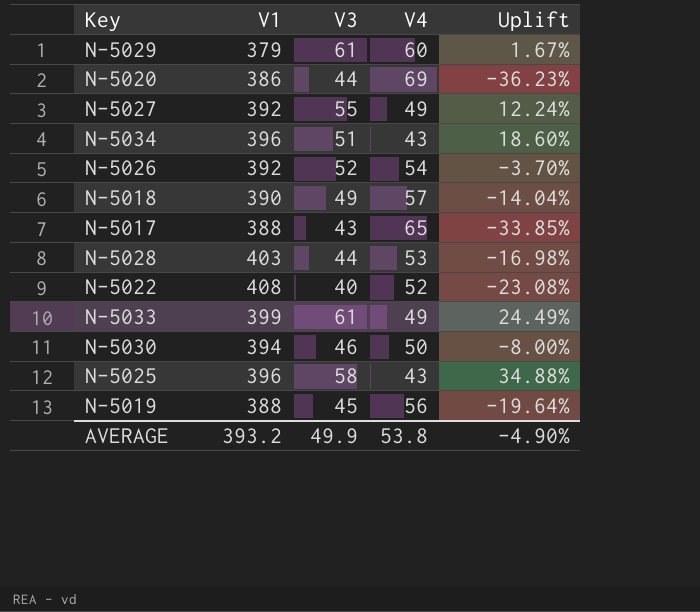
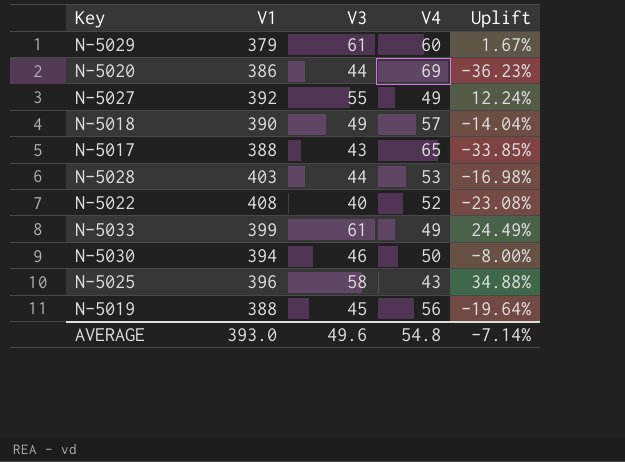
row N-5034: 396 | 51 | 43 | 18.60% -> none
row N-5026: 392 | 52 | 54 | -3.70% -> none
AVERAGE | V1: 393.2 -> 393.0
AVERAGE | V3: 49.9 -> 49.6
AVERAGE | V4: 53.8 -> 54.8
AVERAGE | Uplift: -4.90% -> -7.14%

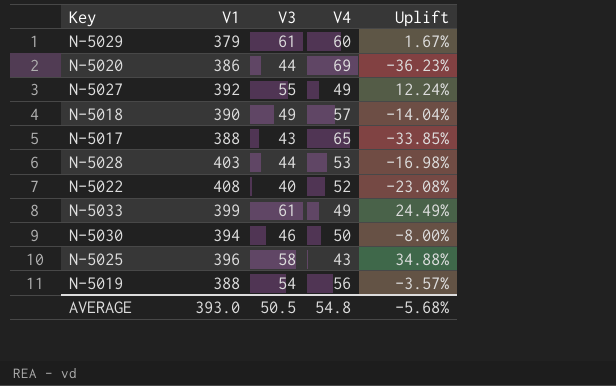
N-5019 | V3: 45 -> 54
N-5019 | Uplift: -19.64% -> -3.57%
AVERAGE | V3: 49.6 -> 50.5
AVERAGE | Uplift: -7.14% -> -5.68%

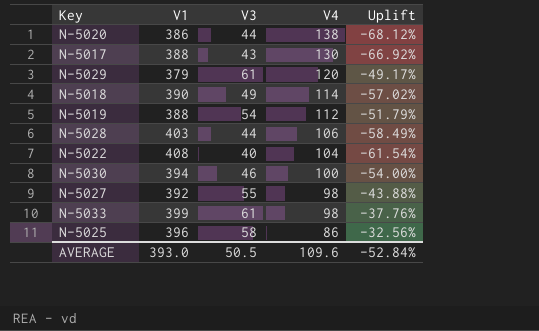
row order: none -> V4 descending
N-5020 | V4: 69 -> 138
N-5020 | Uplift: -36.23% -> -68.12%
N-5017 | V4: 65 -> 130
N-5017 | Uplift: -33.85% -> -66.92%
N-5029 | V4: 60 -> 120
N-5029 | Uplift: 1.67% -> -49.17%
N-5018 | V4: 57 -> 114
N-5018 | Uplift: -14.04% -> -57.02%
N-5019 | V4: 56 -> 112
N-5019 | Uplift: -3.57% -> -51.79%
N-5028 | V4: 53 -> 106
N-5028 | Uplift: -16.98% -> -58.49%
N-5022 | V4: 52 -> 104
N-5022 | Uplift: -23.08% -> -61.54%
N-5030 | V4: 50 -> 100
N-5030 | Uplift: -8.00% -> -54.00%
N-5027 | V4: 49 -> 98
N-5027 | Uplift: 12.24% -> -43.88%
N-5033 | V4: 49 -> 98
N-5033 | Uplift: 24.49% -> -37.76%
N-5025 | V4: 43 -> 86
N-5025 | Uplift: 34.88% -> -32.56%
AVERAGE | V4: 54.8 -> 109.6
AVERAGE | Uplift: -5.68% -> -52.84%

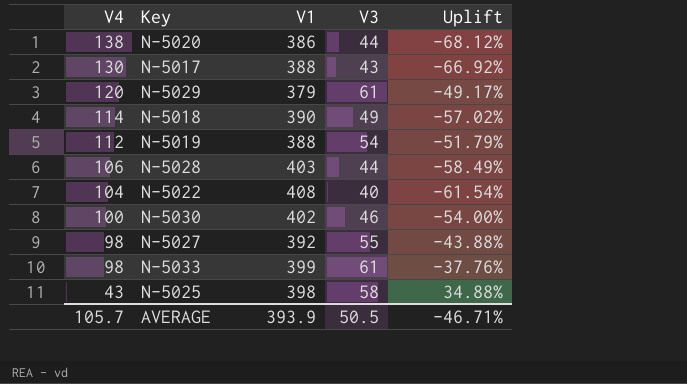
column V4 | position: 4 -> 1
N-5030 | V1: 394 -> 402
N-5025 | V4: 86 -> 43
N-5025 | V1: 396 -> 398
N-5025 | Uplift: -32.56% -> 34.88%
AVERAGE | V4: 109.6 -> 105.7
AVERAGE | V1: 393.0 -> 393.9
AVERAGE | Uplift: -52.84% -> -46.71%

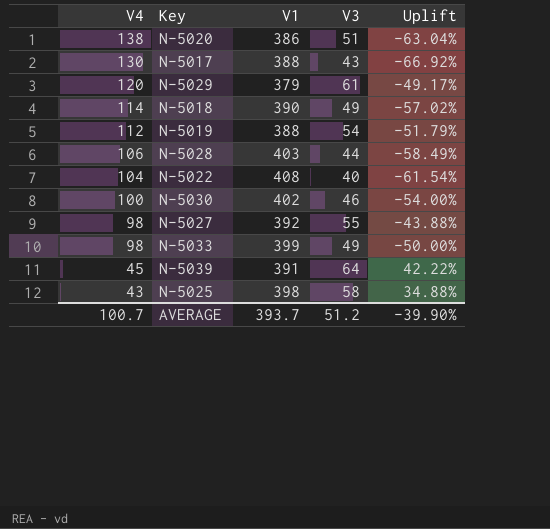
N-5020 | V3: 44 -> 51
N-5020 | Uplift: -68.12% -> -63.04%
N-5033 | V3: 61 -> 49
N-5033 | Uplift: -37.76% -> -50.00%
row N-5039: none -> 45 | 391 | 64 | 42.22%
AVERAGE | V4: 105.7 -> 100.7
AVERAGE | V1: 393.9 -> 393.7
AVERAGE | V3: 50.5 -> 51.2
AVERAGE | Uplift: -46.71% -> -39.90%

